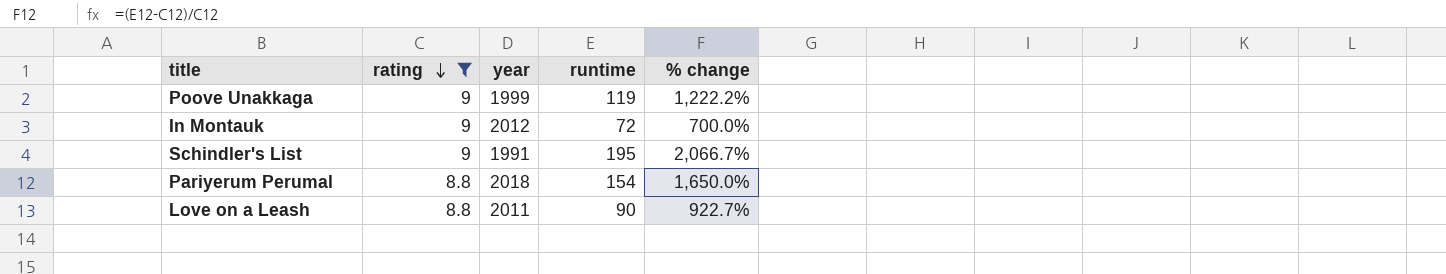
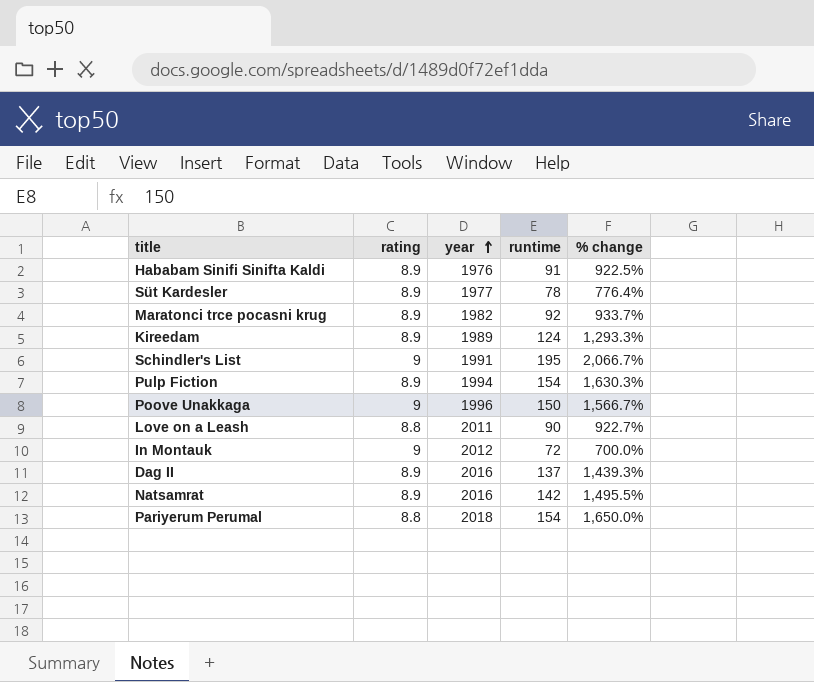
filter: rating != 8.9 -> none
row order: rating descending -> year ascending
Poove Unakkaga | year: 1999 -> 1996
Poove Unakkaga | runtime: 119 -> 150
Poove Unakkaga | % change: 1,222.2% -> 1,566.7%

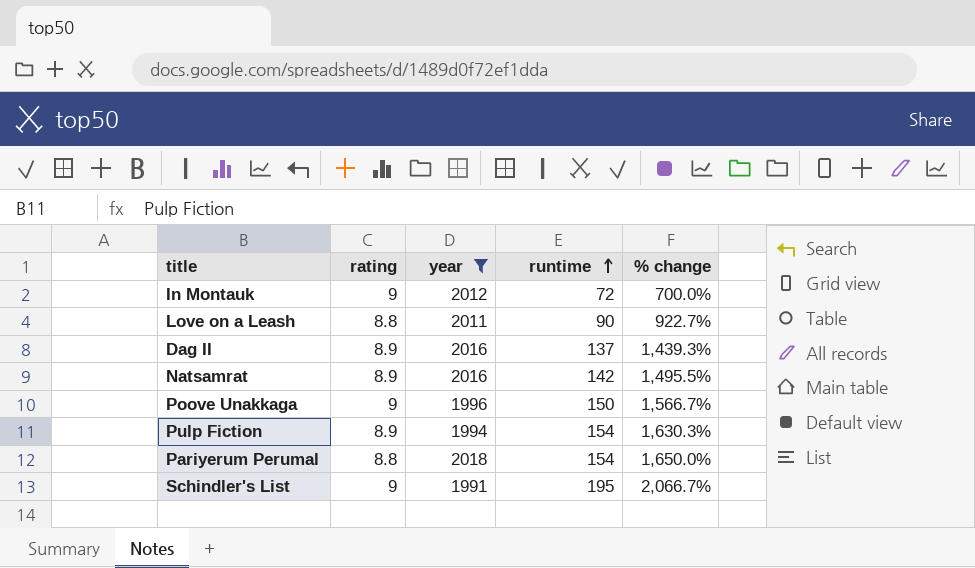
filter: none -> year >= 1991
row order: year ascending -> runtime ascending

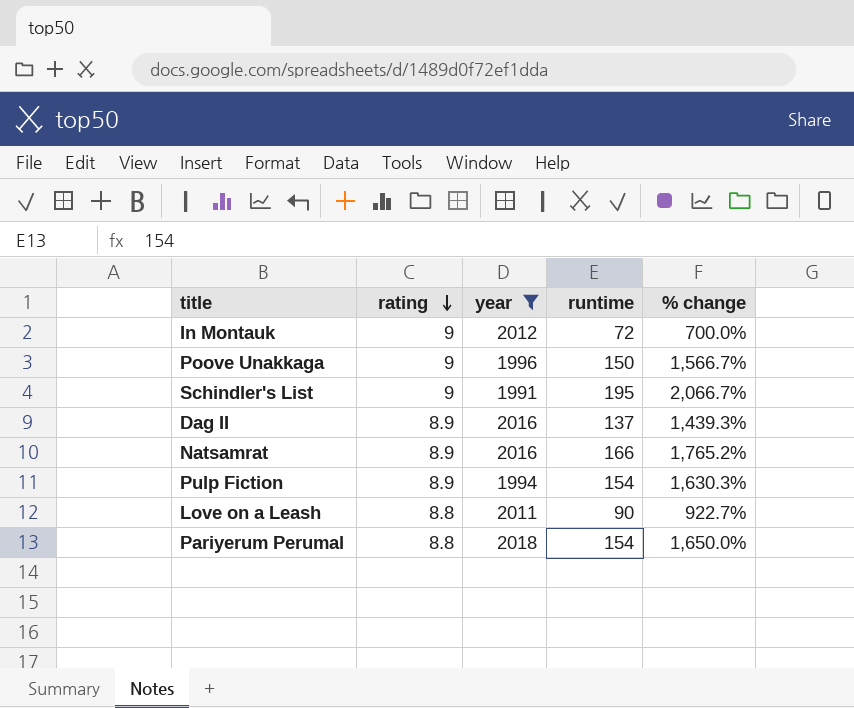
row order: runtime ascending -> rating descending
Natsamrat | runtime: 142 -> 166
Natsamrat | % change: 1,495.5% -> 1,765.2%

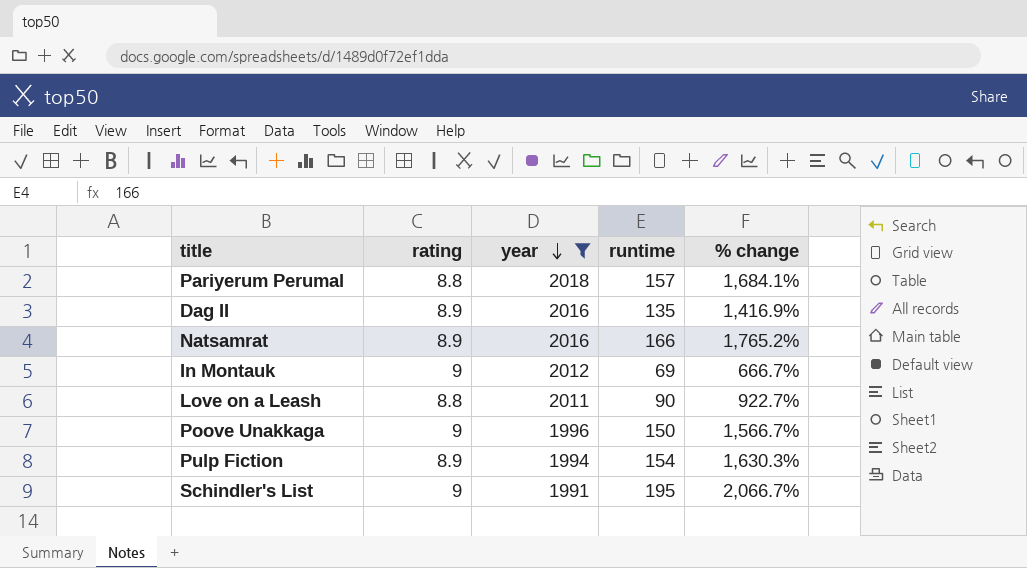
row order: rating descending -> year descending
Pariyerum Perumal | runtime: 154 -> 157
Pariyerum Perumal | % change: 1,650.0% -> 1,684.1%
Dag II | runtime: 137 -> 135
Dag II | % change: 1,439.3% -> 1,416.9%
In Montauk | runtime: 72 -> 69
In Montauk | % change: 700.0% -> 666.7%

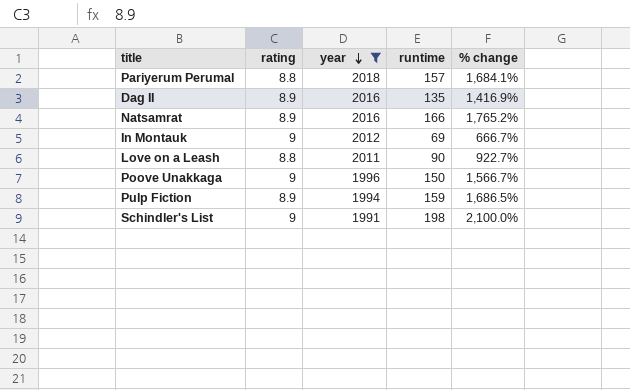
Pulp Fiction | runtime: 154 -> 159
Pulp Fiction | % change: 1,630.3% -> 1,686.5%
Schindler's List | runtime: 195 -> 198
Schindler's List | % change: 2,066.7% -> 2,100.0%

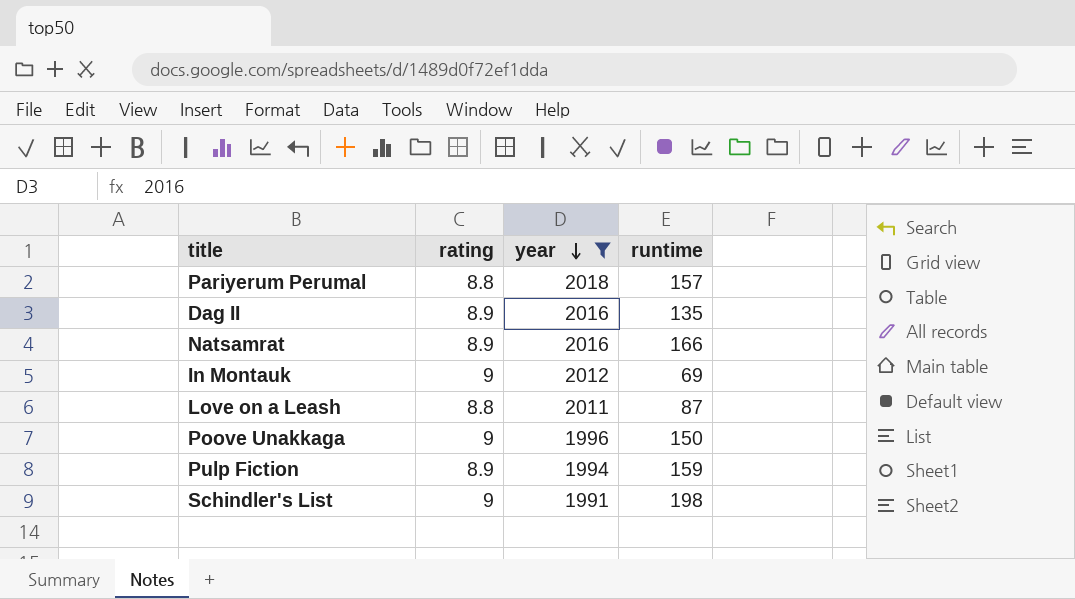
column % change | formula: ([runtime] - [rating]) / [rating] -> none
Love on a Leash | runtime: 90 -> 87

